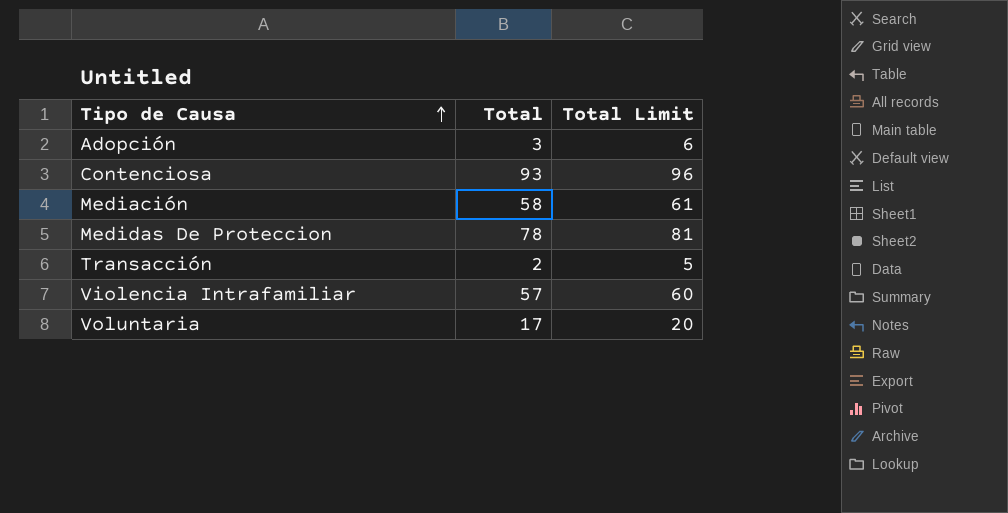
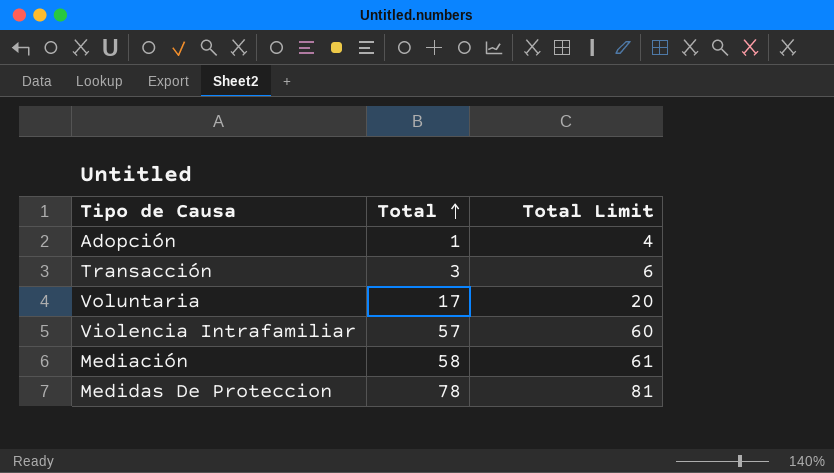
row order: Tipo de Causa ascending -> Total ascending
row Contenciosa: 93 | 96 -> none
Adopción | Total: 3 -> 1
Adopción | Total Limit: 6 -> 4
Transacción | Total: 2 -> 3
Transacción | Total Limit: 5 -> 6

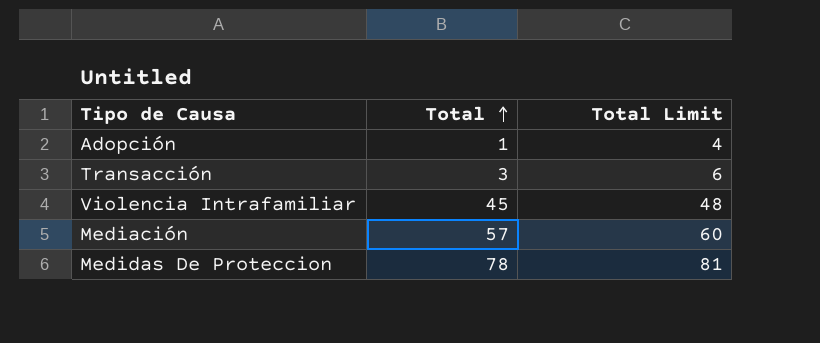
row Voluntaria: 17 | 20 -> none
Violencia Intrafamiliar | Total: 57 -> 45
Violencia Intrafamiliar | Total Limit: 60 -> 48
Mediación | Total: 58 -> 57
Mediación | Total Limit: 61 -> 60

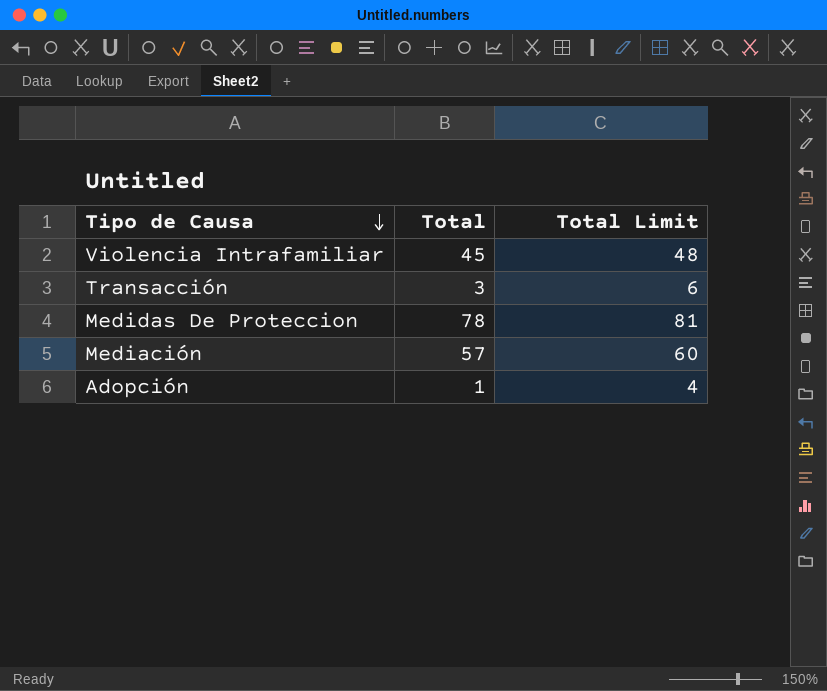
row order: Total ascending -> Tipo de Causa descending

